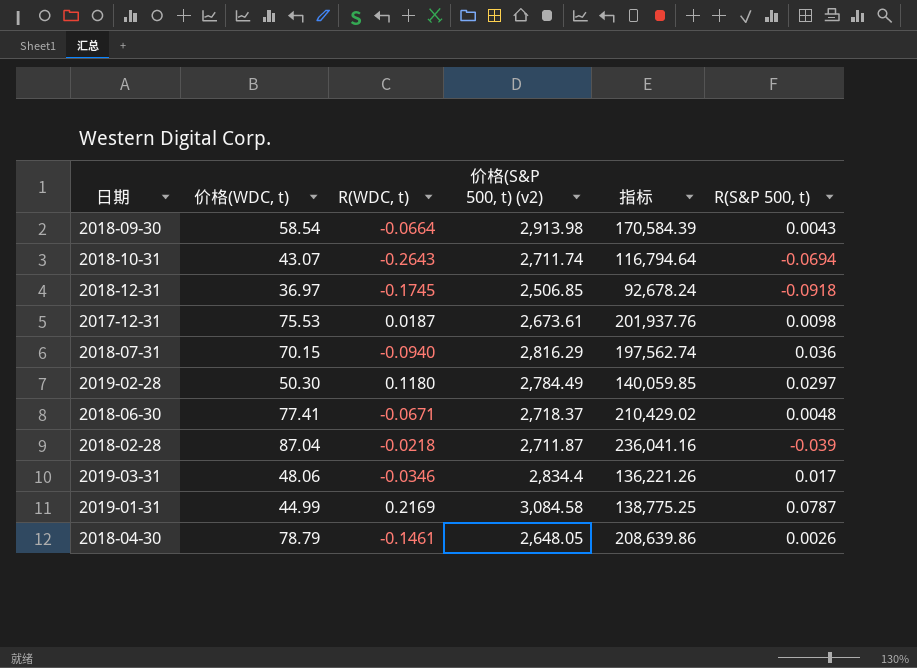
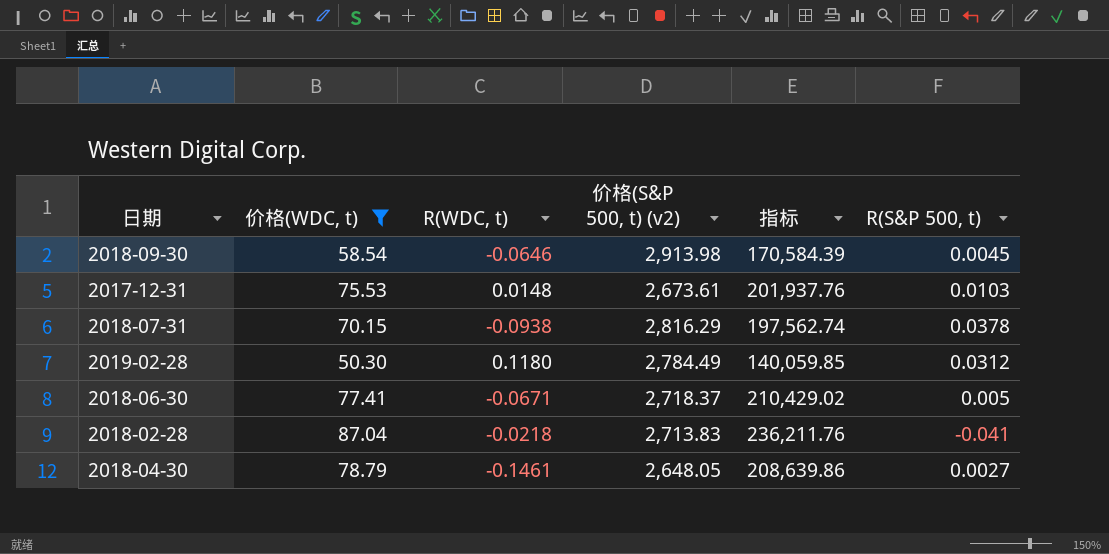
filter: none -> 价格(WDC, t) >= 50.30
2018-09-30 | R(WDC, t): -0.0664 -> -0.0646
2018-09-30 | R(S&P 500, t): 0.0043 -> 0.0045
2017-12-31 | R(WDC, t): 0.0187 -> 0.0148
2017-12-31 | R(S&P 500, t): 0.0098 -> 0.0103
2018-07-31 | R(WDC, t): -0.0940 -> -0.0938
2018-07-31 | R(S&P 500, t): 0.036 -> 0.0378
2019-02-28 | R(S&P 500, t): 0.0297 -> 0.0312
2018-06-30 | R(S&P 500, t): 0.0048 -> 0.005
2018-02-28 | 价格(S&P 500, t) (v2): 2,711.87 -> 2,713.83
2018-02-28 | 指标: 236,041.16 -> 236,211.76
2018-02-28 | R(S&P 500, t): -0.039 -> -0.041
2018-04-30 | R(S&P 500, t): 0.0026 -> 0.0027

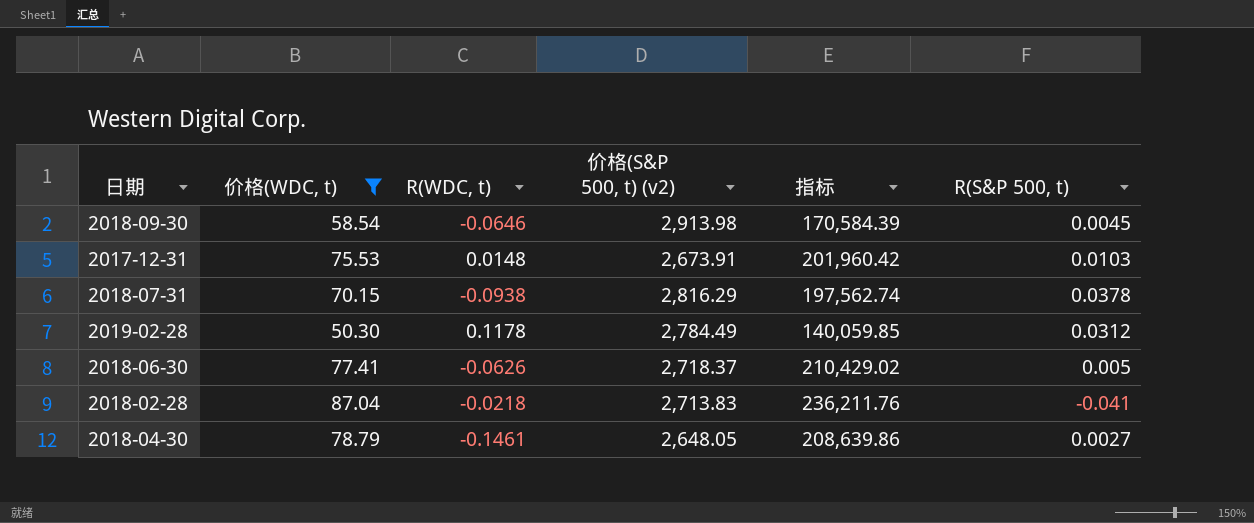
2017-12-31 | 价格(S&P 500, t) (v2): 2,673.61 -> 2,673.91
2017-12-31 | 指标: 201,937.76 -> 201,960.42
2019-02-28 | R(WDC, t): 0.1180 -> 0.1178
2018-06-30 | R(WDC, t): -0.0671 -> -0.0626

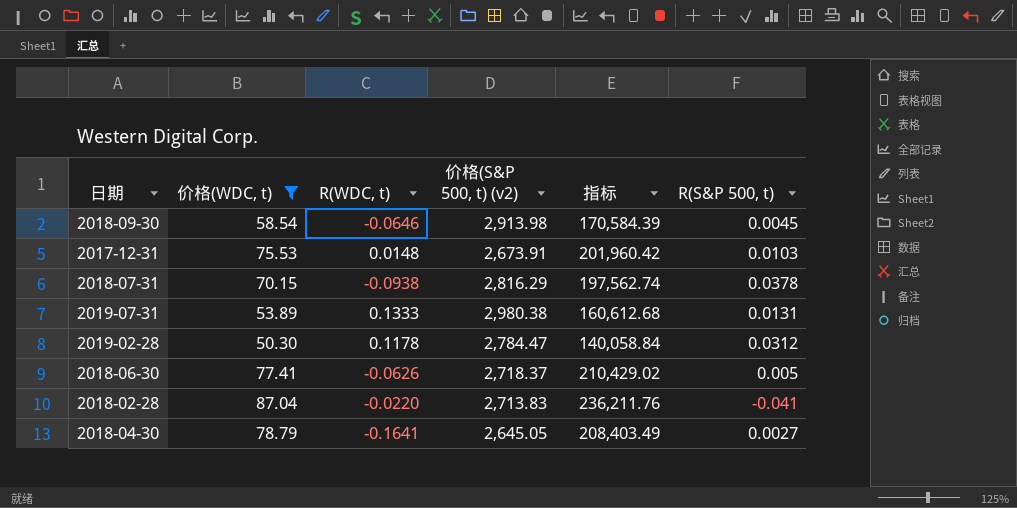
row 2019-07-31: none -> 53.89 | 0.1333 | 2,980.38 | 160,612.68 | 0.0131
2019-02-28 | 价格(S&P 500, t) (v2): 2,784.49 -> 2,784.47
2019-02-28 | 指标: 140,059.85 -> 140,058.84
2018-02-28 | R(WDC, t): -0.0218 -> -0.0220
2018-04-30 | R(WDC, t): -0.1461 -> -0.1641
2018-04-30 | 价格(S&P 500, t) (v2): 2,648.05 -> 2,645.05
2018-04-30 | 指标: 208,639.86 -> 208,403.49

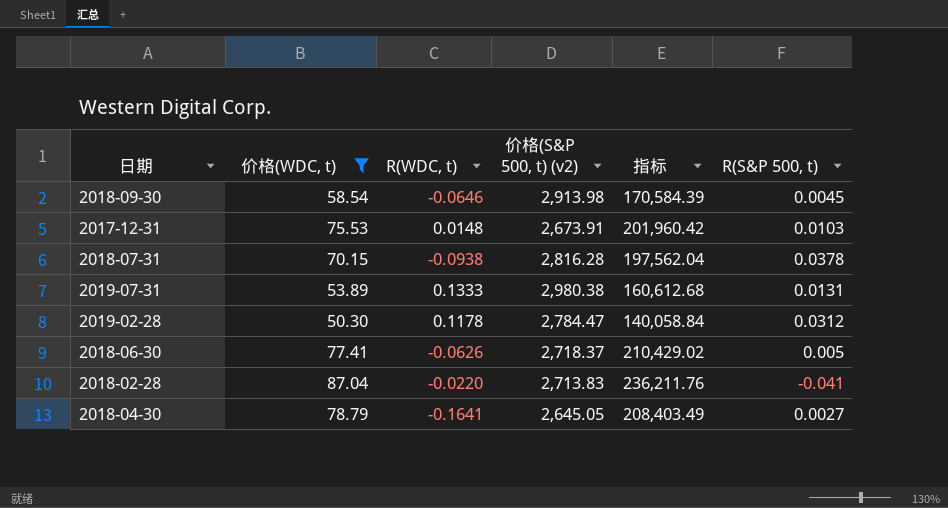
2018-07-31 | 价格(S&P 500, t) (v2): 2,816.29 -> 2,816.28
2018-07-31 | 指标: 197,562.74 -> 197,562.04

